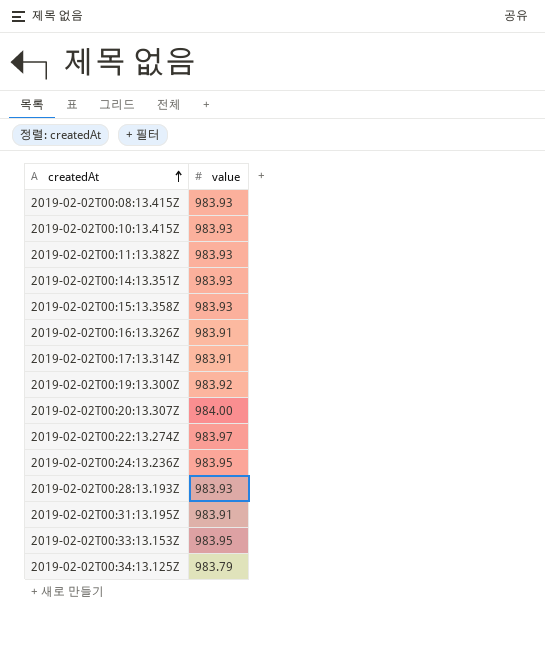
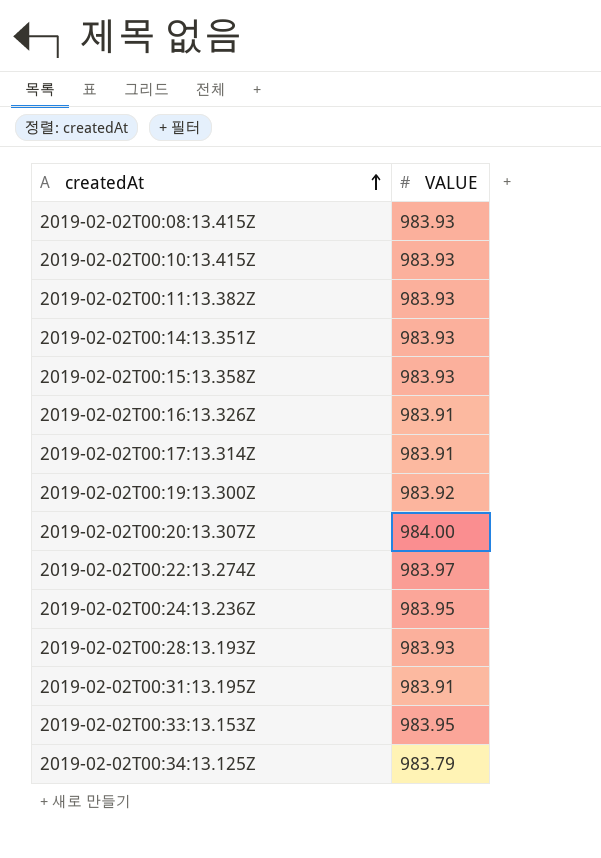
column name: value -> VALUE

